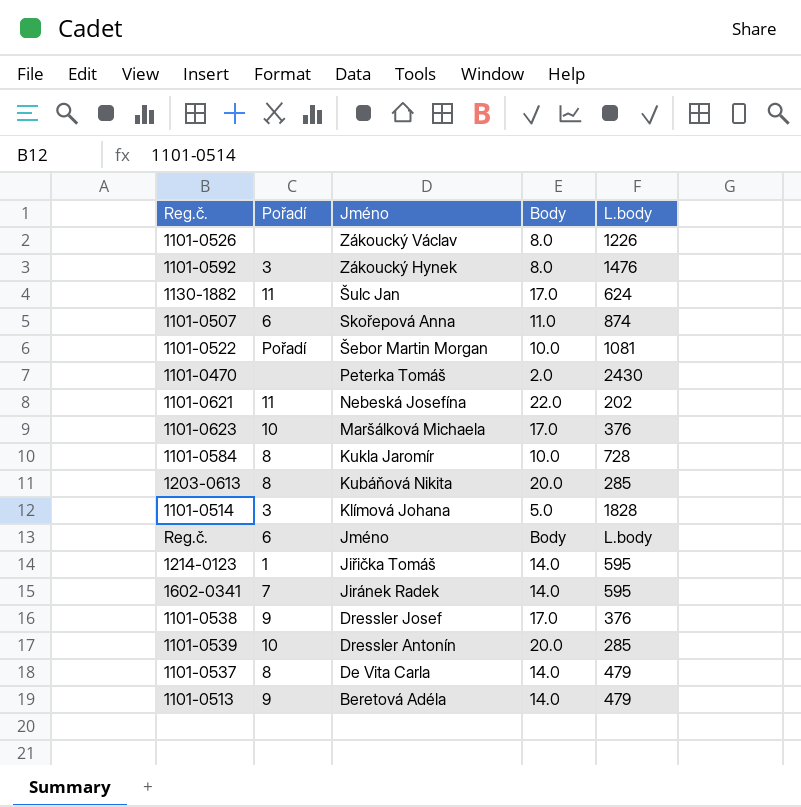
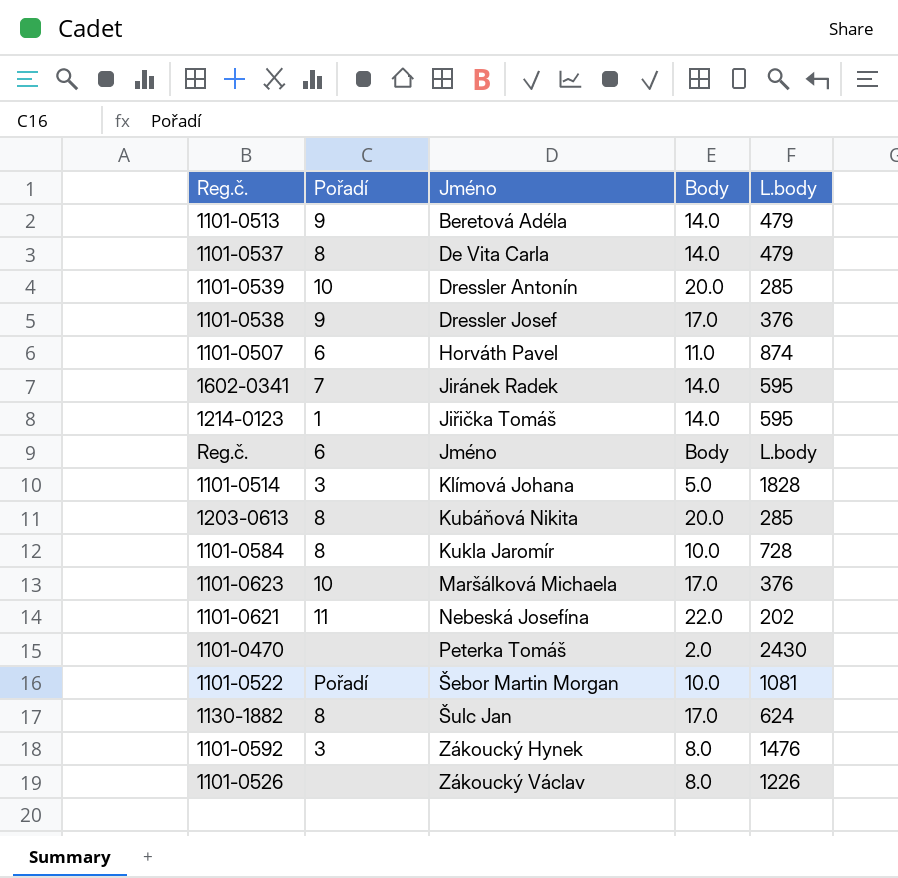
row order: Jméno descending -> Jméno ascending
1101-0507 | Jméno: Skořepová Anna -> Horváth Pavel
1130-1882 | Pořadí: 11 -> 8

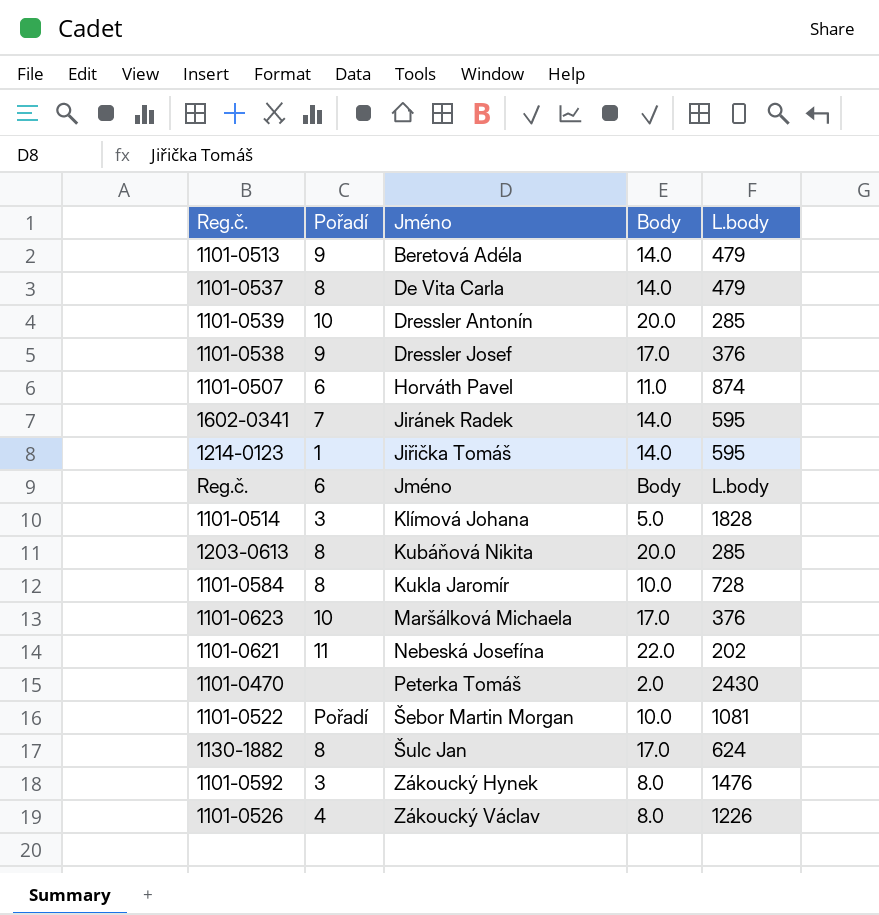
1101-0526 | Pořadí: none -> 4

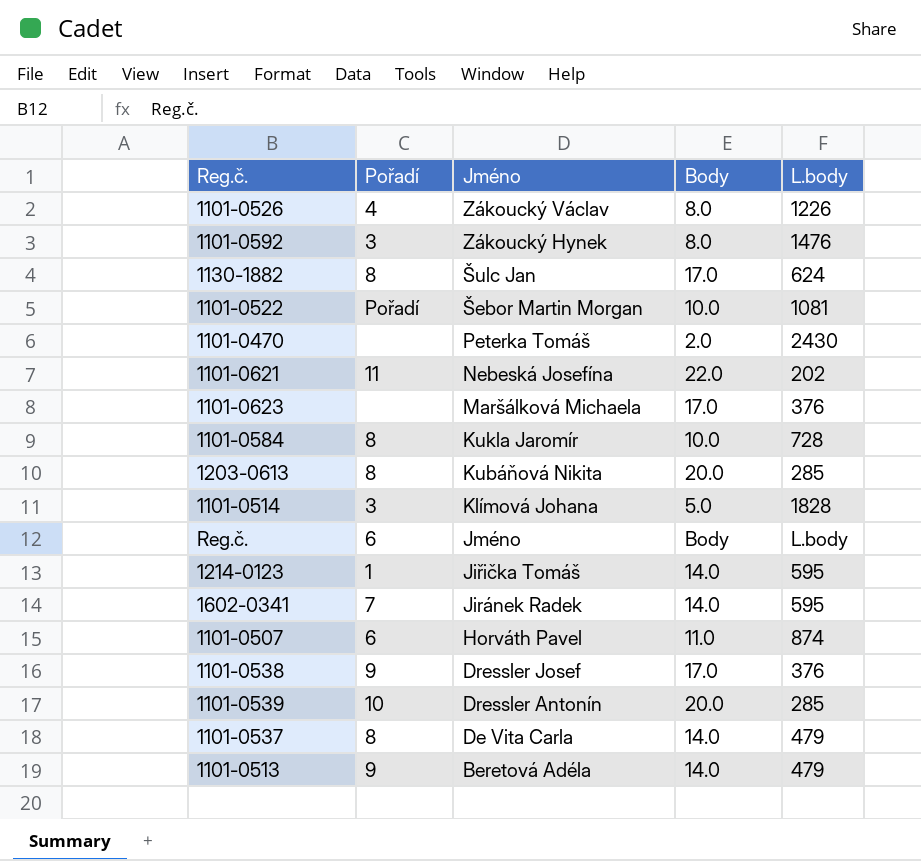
row order: Jméno ascending -> Jméno descending
1101-0623 | Pořadí: 10 -> none

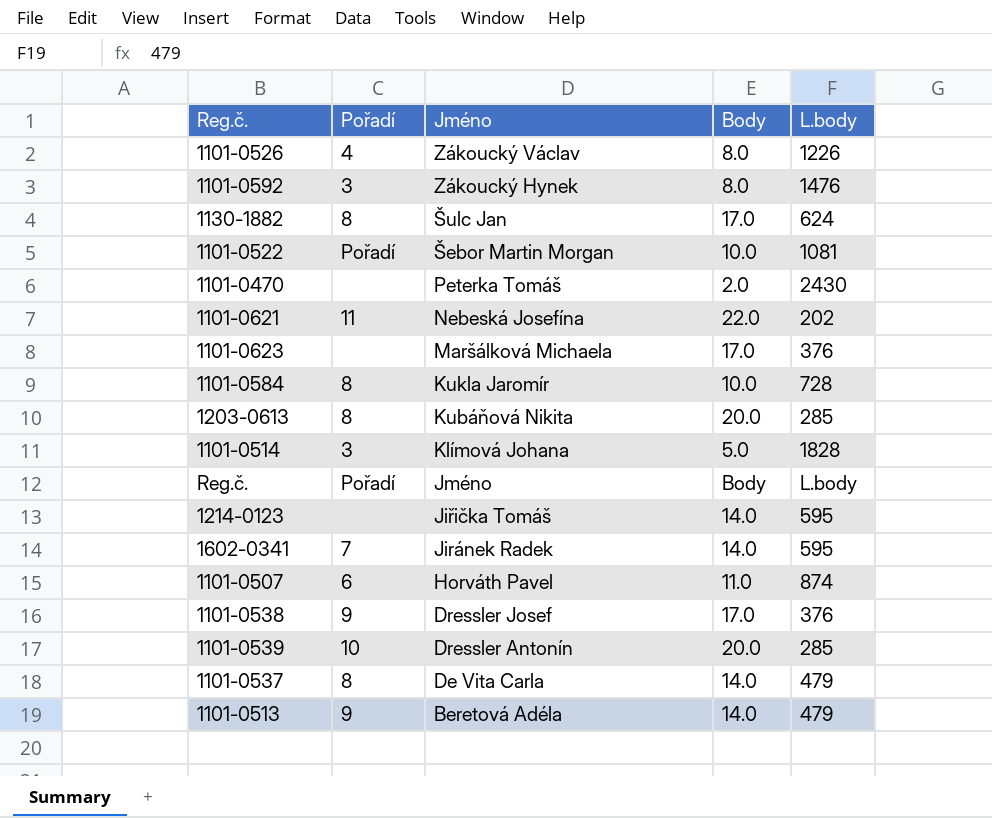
Reg.č. | Pořadí: 6 -> Pořadí
1214-0123 | Pořadí: 1 -> none

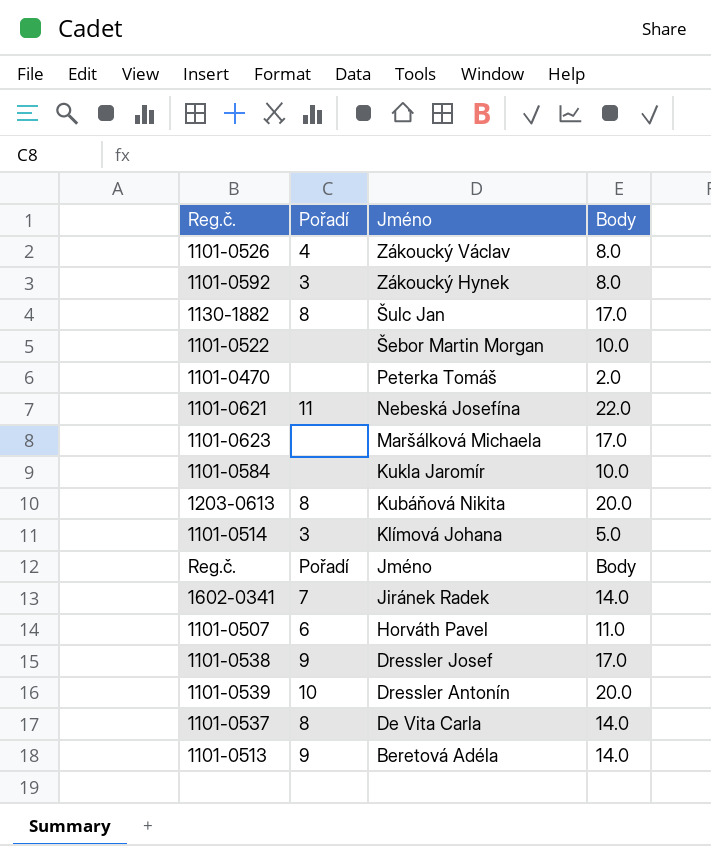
column L.body | position: 5 -> none
row 1214-0123: none | Jiřička Tomáš | 14.0 | 595 -> none
1101-0522 | Pořadí: Pořadí -> none
1101-0584 | Pořadí: 8 -> none

